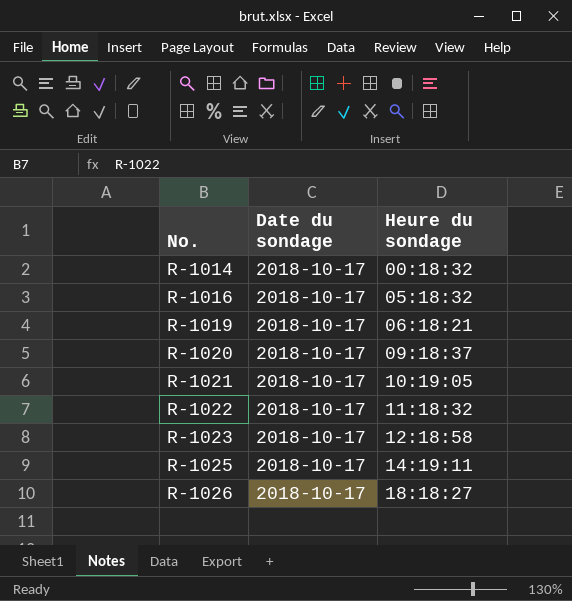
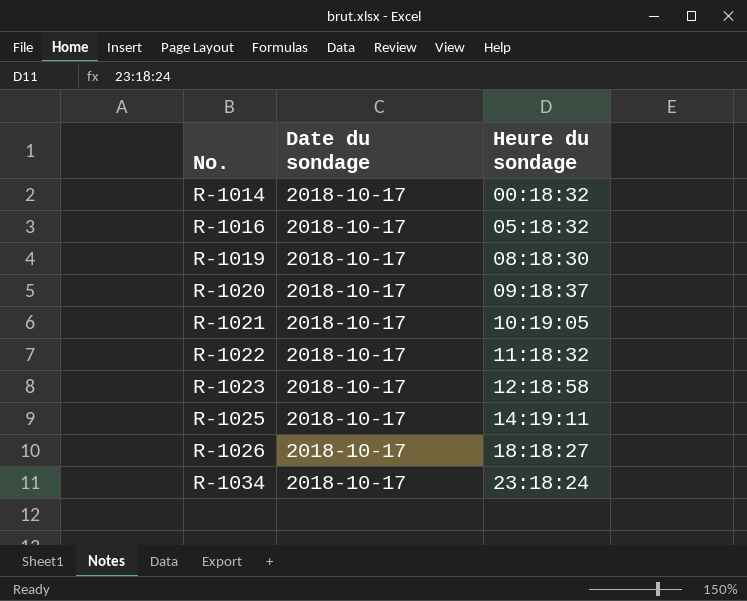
R-1019 | Heure du sondage: 06:18:21 -> 08:18:30
row R-1034: none -> 2018-10-17 | 23:18:24

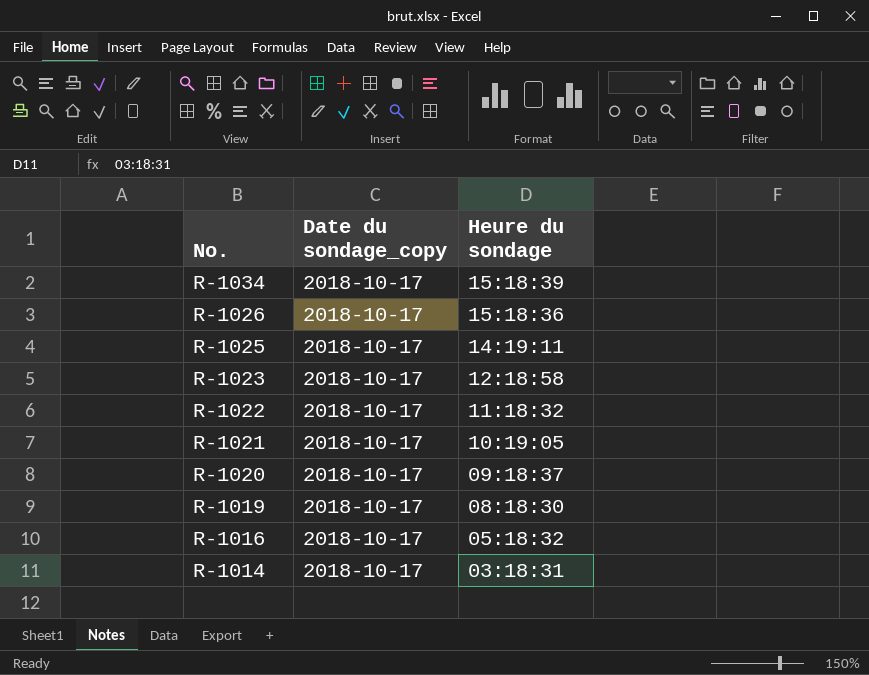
row order: No. ascending -> No. descending
column name: Date du sondage -> Date du sondage_copy
R-1034 | Heure du sondage: 23:18:24 -> 15:18:39
R-1026 | Heure du sondage: 18:18:27 -> 15:18:36
R-1014 | Heure du sondage: 00:18:32 -> 03:18:31

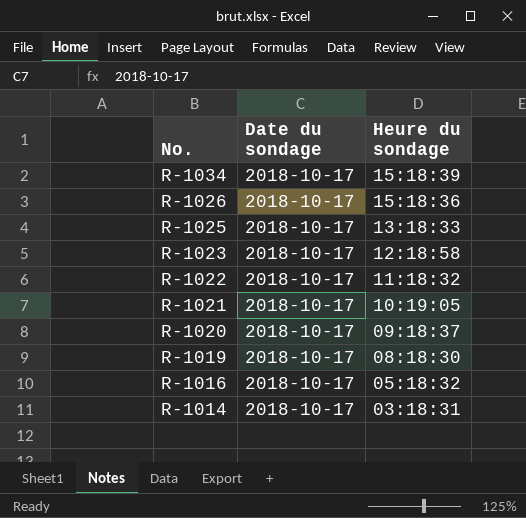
column name: Date du sondage_copy -> Date du sondage
R-1025 | Heure du sondage: 14:19:11 -> 13:18:33

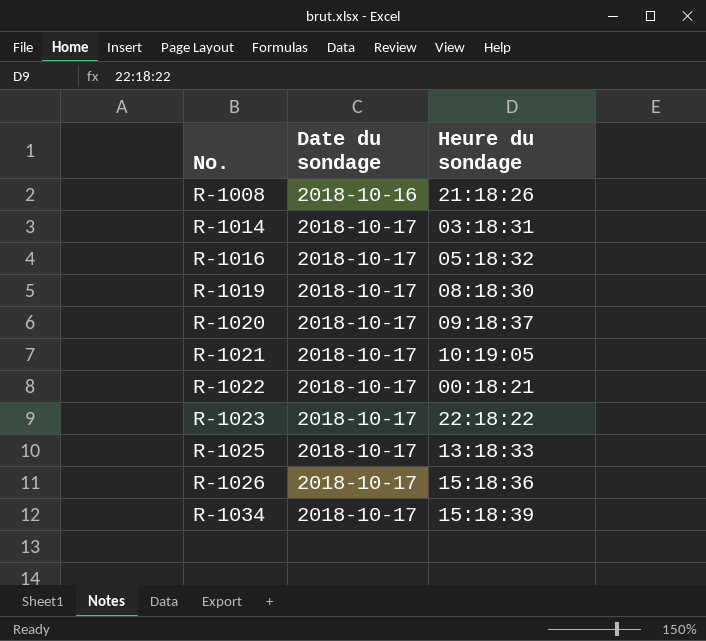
row order: No. descending -> No. ascending
row R-1008: none -> 2018-10-16 | 21:18:26
R-1022 | Heure du sondage: 11:18:32 -> 00:18:21
R-1023 | Heure du sondage: 12:18:58 -> 22:18:22

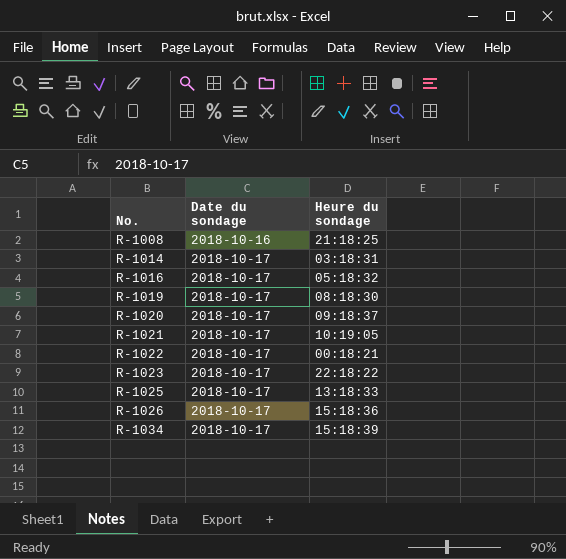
R-1008 | Heure du sondage: 21:18:26 -> 21:18:25

